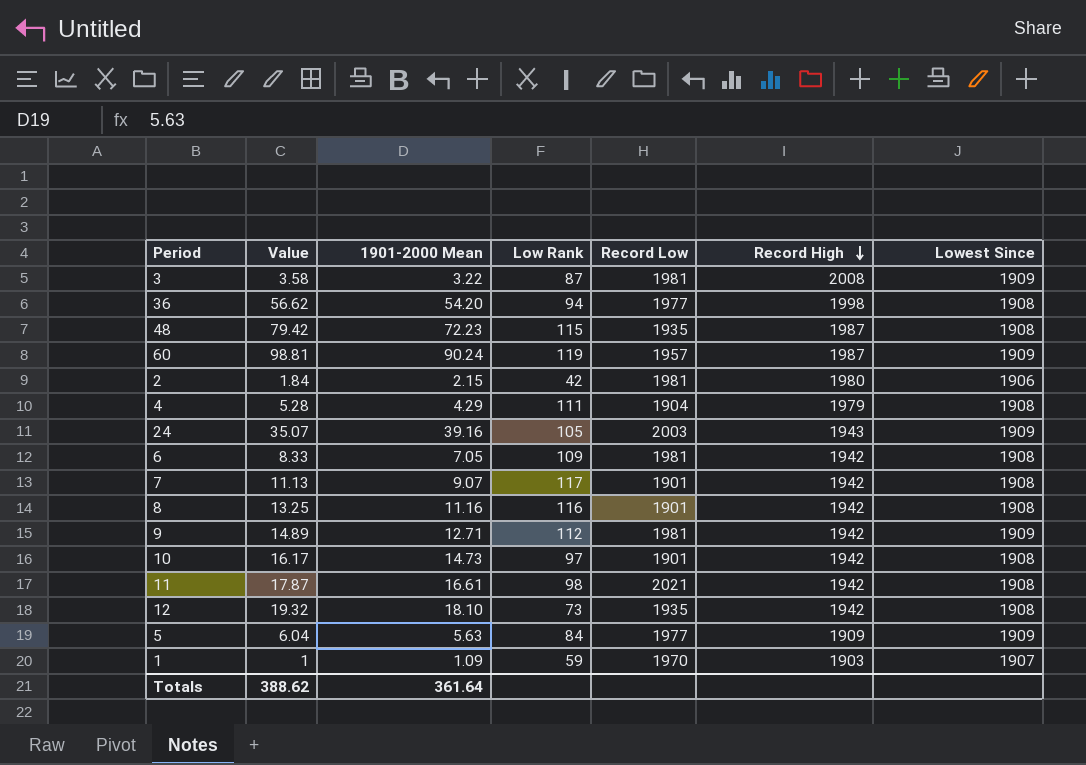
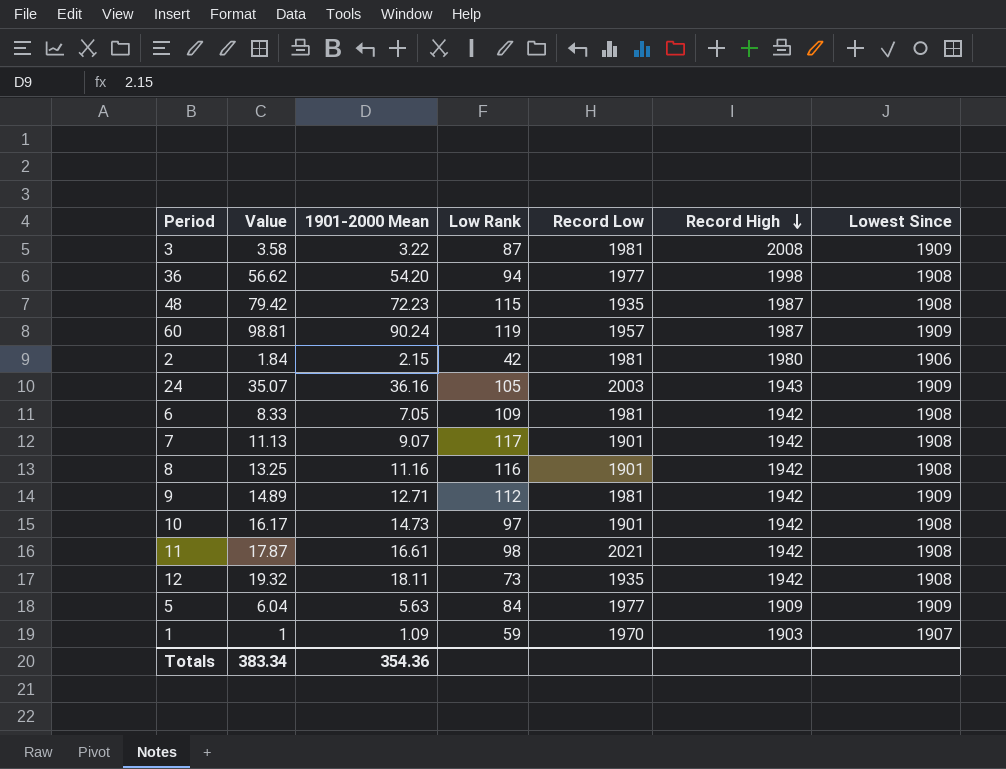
row 4: 5.28 | 4.29 | 111 | 1904 | 1979 | 1908 -> none
24 | 1901-2000 Mean: 39.16 -> 36.16
12 | 1901-2000 Mean: 18.10 -> 18.11
Totals | Value: 388.62 -> 383.34
Totals | 1901-2000 Mean: 361.64 -> 354.36

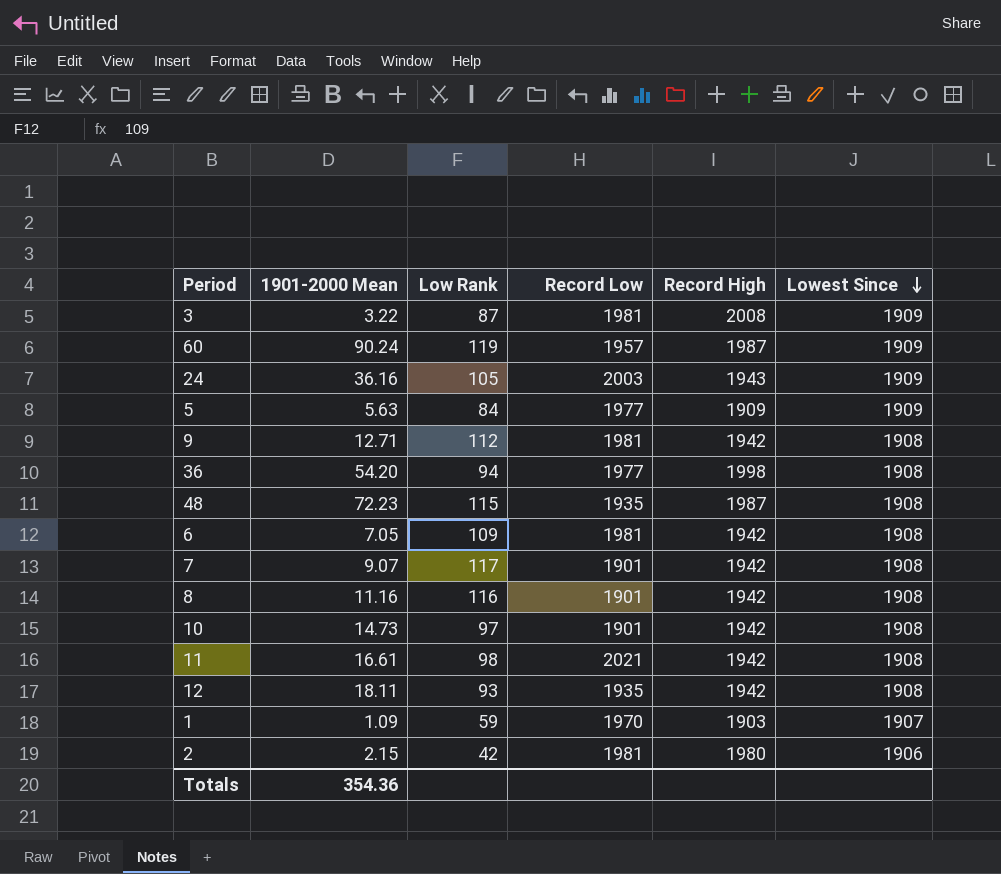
row order: Record High descending -> Lowest Since descending
column Value | position: 2 -> none
9 | Lowest Since: 1909 -> 1908
12 | Low Rank: 73 -> 93

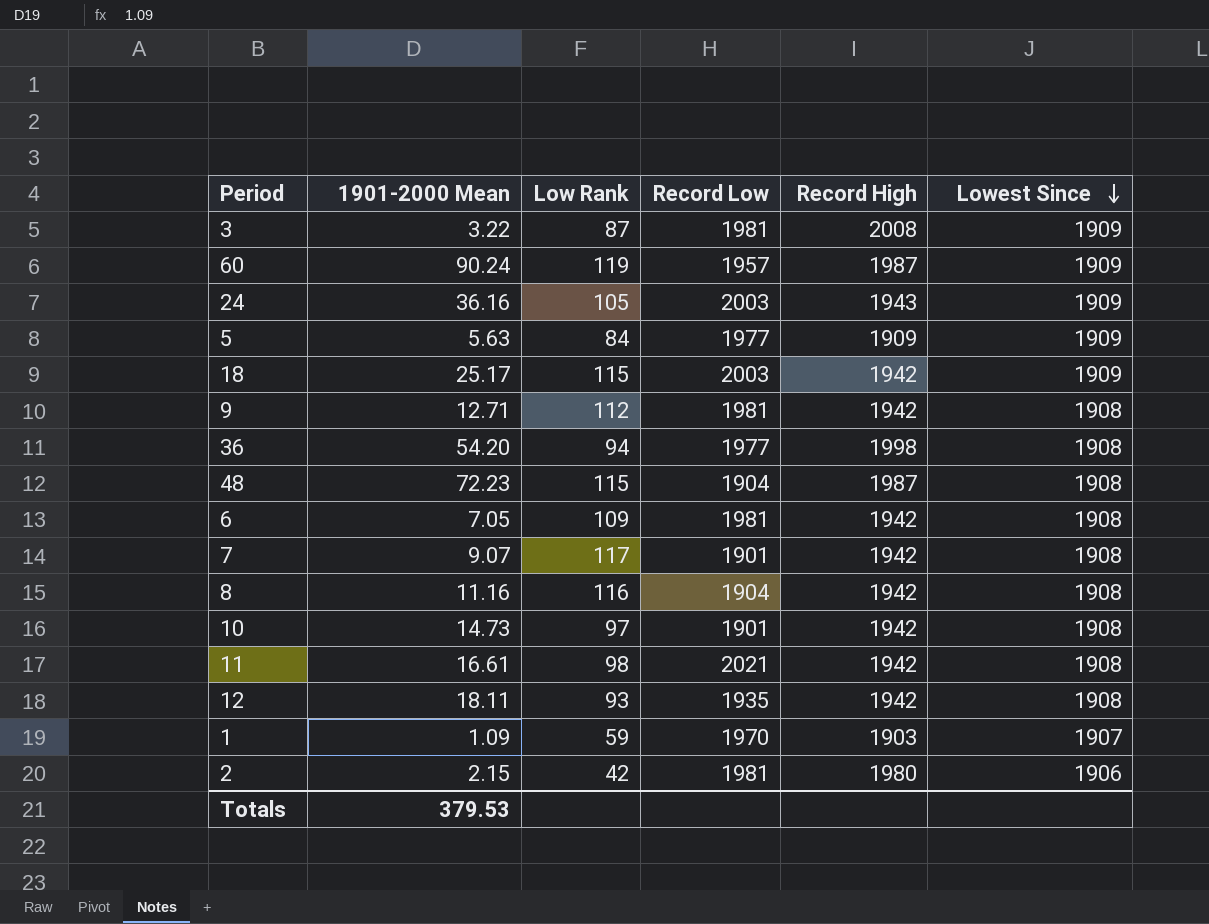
row 18: none -> 25.17 | 115 | 2003 | 1942 | 1909
48 | Record Low: 1935 -> 1904
8 | Record Low: 1901 -> 1904
Totals | 1901-2000 Mean: 354.36 -> 379.53

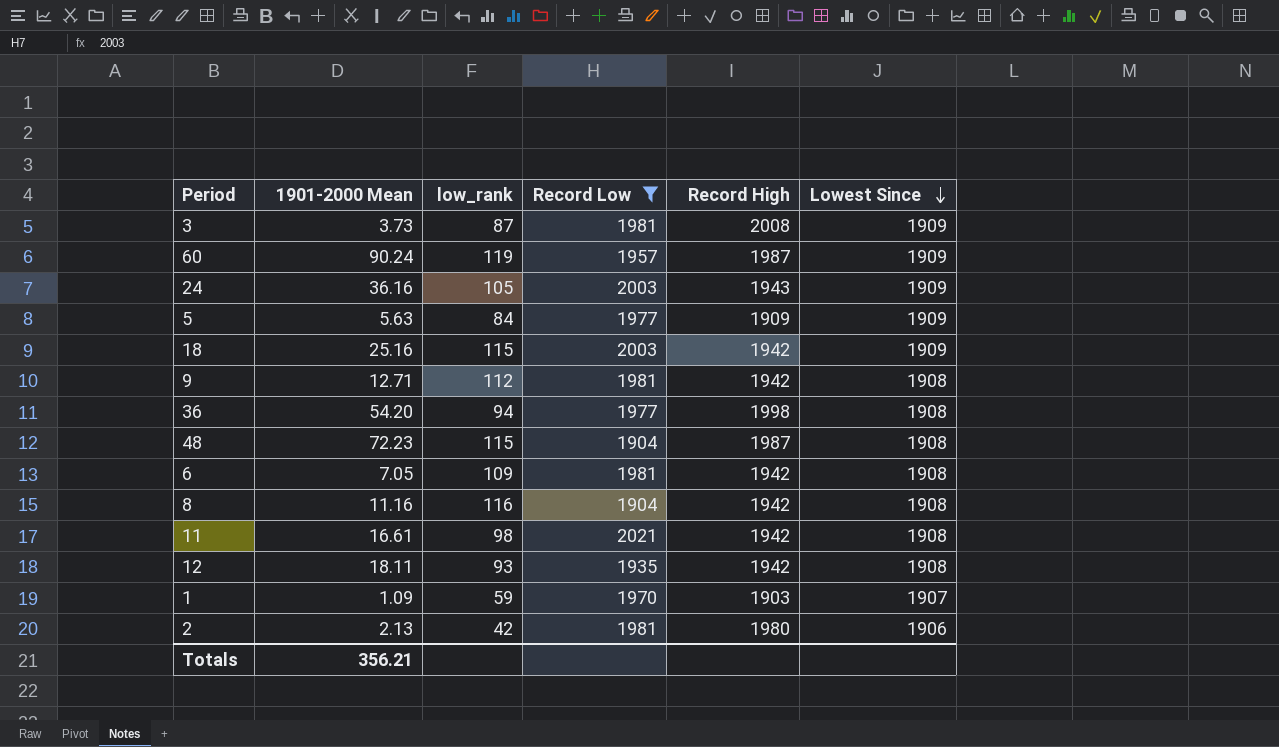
filter: none -> Record Low != 1901
column name: Low Rank -> low_rank
3 | 1901-2000 Mean: 3.22 -> 3.73
18 | 1901-2000 Mean: 25.17 -> 25.16
2 | 1901-2000 Mean: 2.15 -> 2.13
Totals | 1901-2000 Mean: 379.53 -> 356.21

